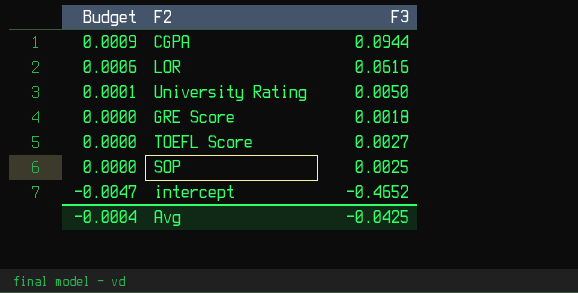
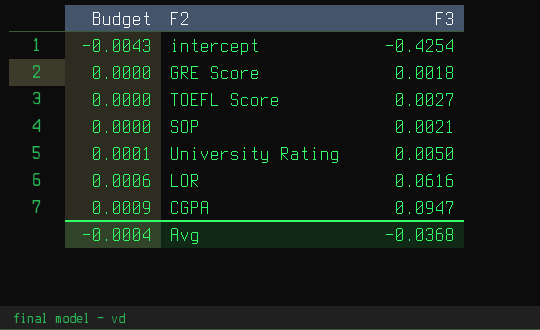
row order: Budget descending -> Budget ascending
intercept | Budget: -0.0047 -> -0.0043
intercept | F3: -0.4652 -> -0.4254
SOP | F3: 0.0025 -> 0.0021
CGPA | F3: 0.0944 -> 0.0947
Avg | F3: -0.0425 -> -0.0368

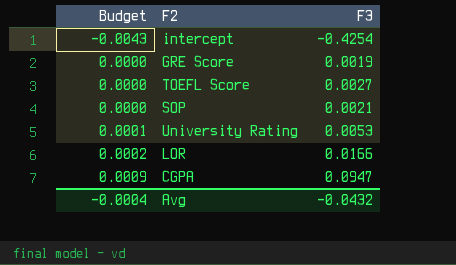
GRE Score | F3: 0.0018 -> 0.0019
University Rating | F3: 0.0050 -> 0.0053
LOR | Budget: 0.0006 -> 0.0002
LOR | F3: 0.0616 -> 0.0166
Avg | F3: -0.0368 -> -0.0432

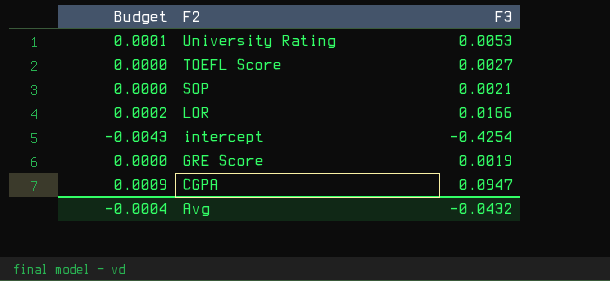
row order: Budget ascending -> F2 descending

